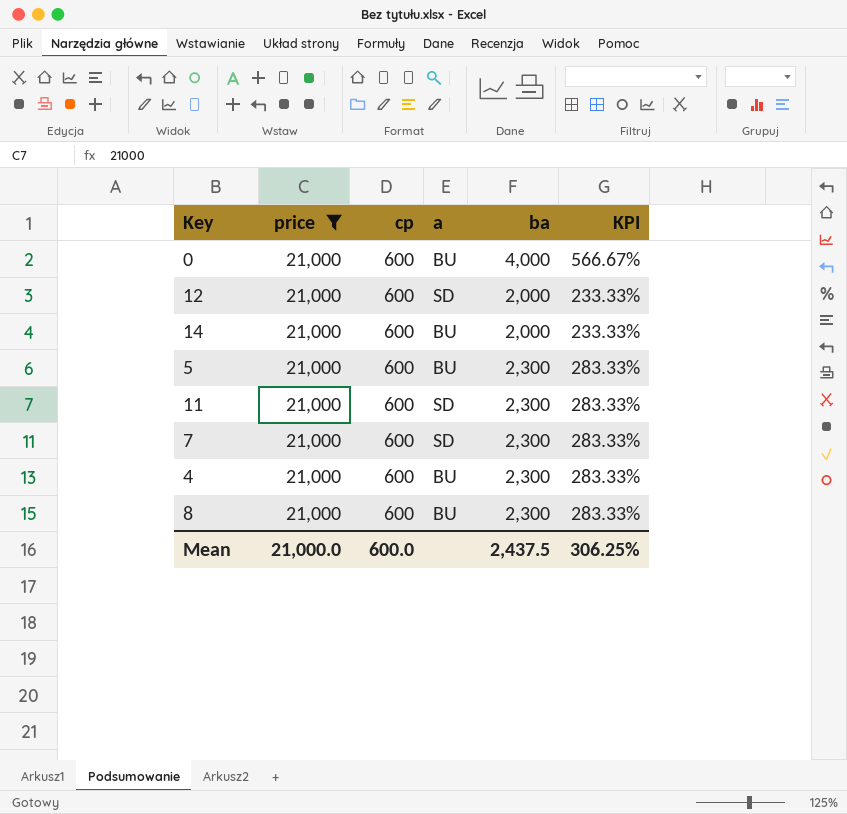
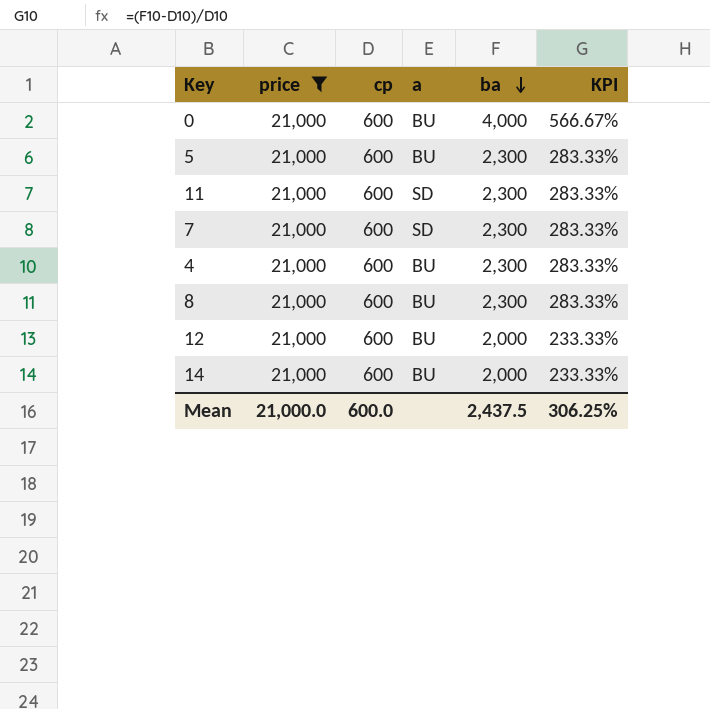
row order: none -> ba descending
12 | a: SD -> BU

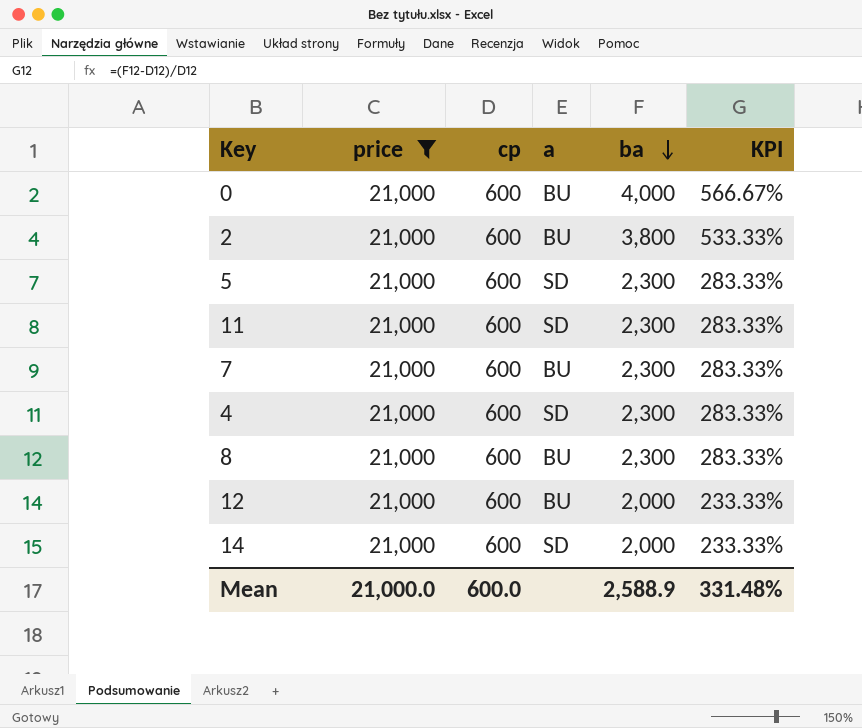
row 2: none -> 21,000 | 600 | BU | 3,800 | 533.33%
5 | a: BU -> SD
7 | a: SD -> BU
4 | a: BU -> SD
14 | a: BU -> SD
Mean | ba: 2,437.5 -> 2,588.9
Mean | KPI: 306.25% -> 331.48%

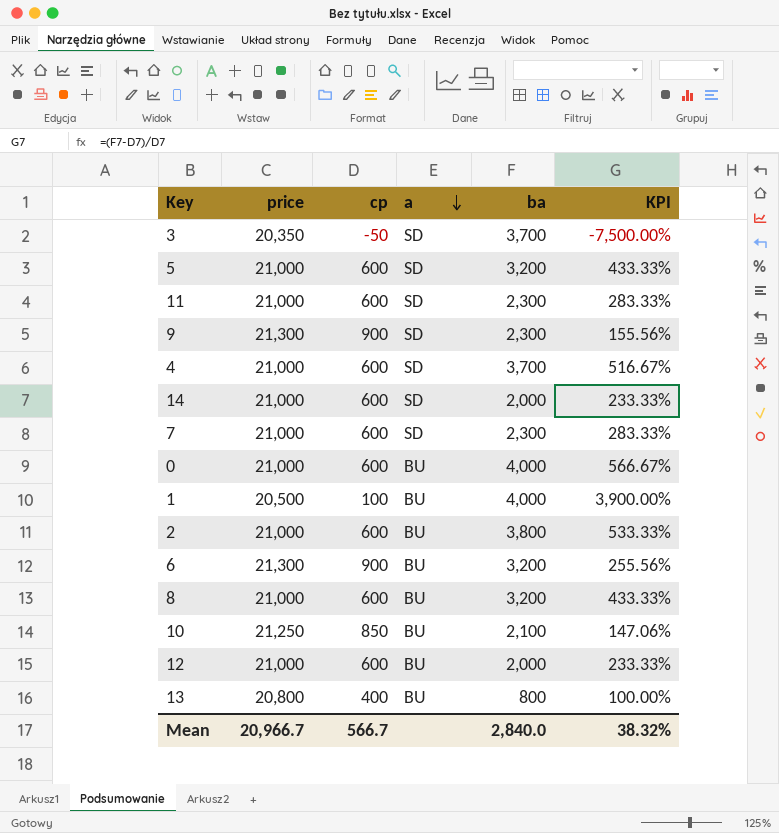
filter: price = 21,000 -> none
row order: ba descending -> a descending
5 | ba: 2,300 -> 3,200
5 | KPI: 283.33% -> 433.33%
4 | ba: 2,300 -> 3,700
4 | KPI: 283.33% -> 516.67%
7 | a: BU -> SD
8 | ba: 2,300 -> 3,200
8 | KPI: 283.33% -> 433.33%
Mean | price: 21,000.0 -> 20,966.7
Mean | cp: 600.0 -> 566.7
Mean | ba: 2,588.9 -> 2,840.0
Mean | KPI: 331.48% -> 38.32%

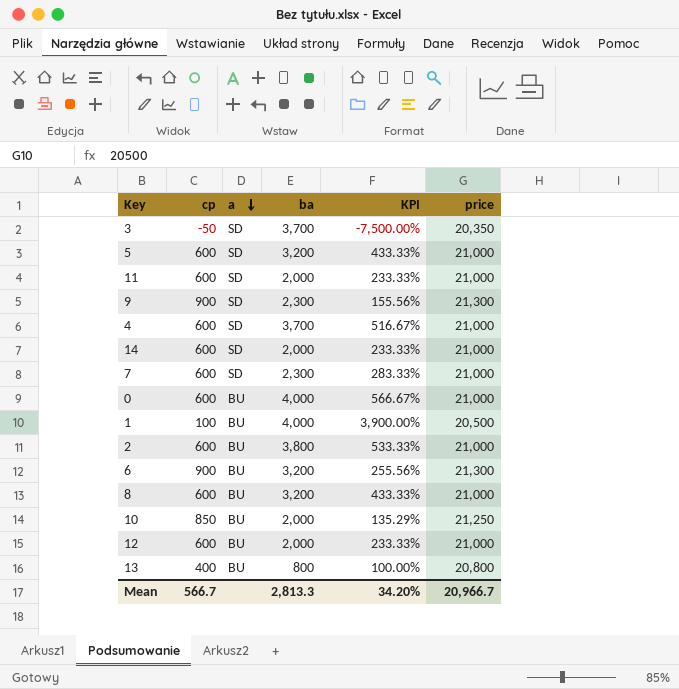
column price | position: 2 -> 6
11 | ba: 2,300 -> 2,000
11 | KPI: 283.33% -> 233.33%
10 | ba: 2,100 -> 2,000
10 | KPI: 147.06% -> 135.29%
Mean | ba: 2,840.0 -> 2,813.3
Mean | KPI: 38.32% -> 34.20%

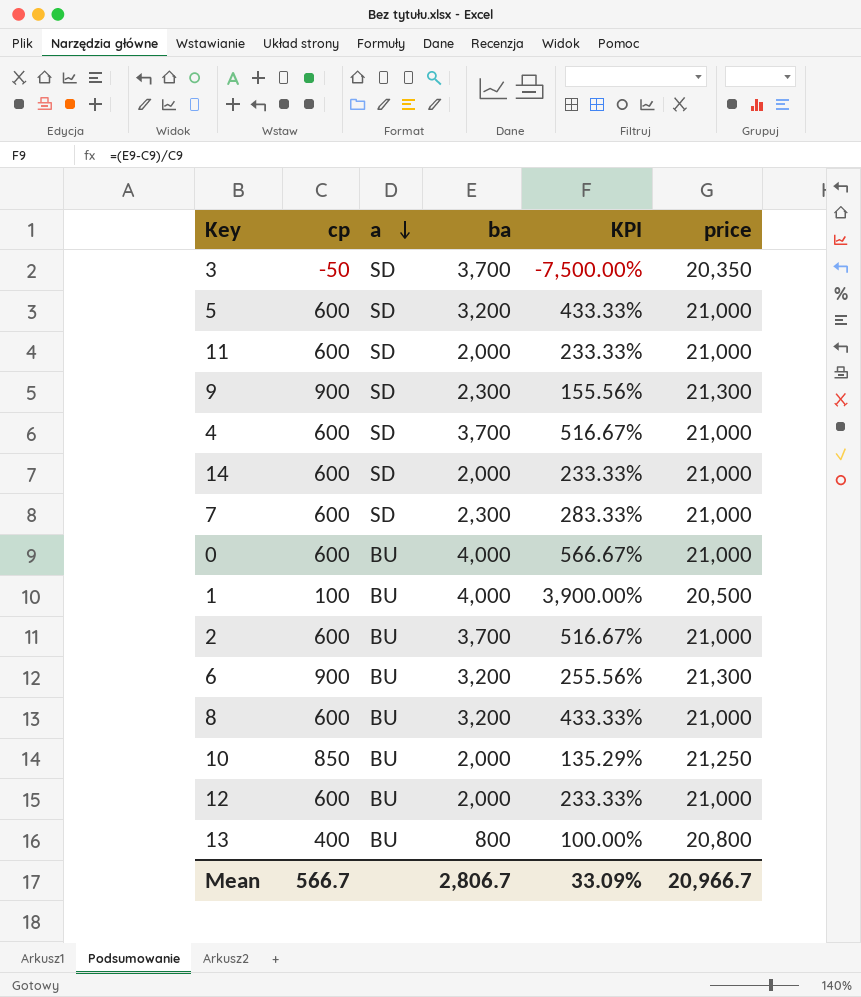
2 | ba: 3,800 -> 3,700
2 | KPI: 533.33% -> 516.67%
Mean | ba: 2,813.3 -> 2,806.7
Mean | KPI: 34.20% -> 33.09%

